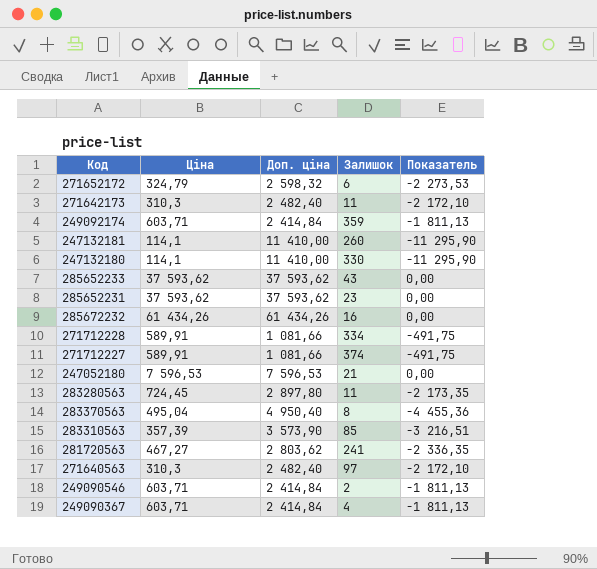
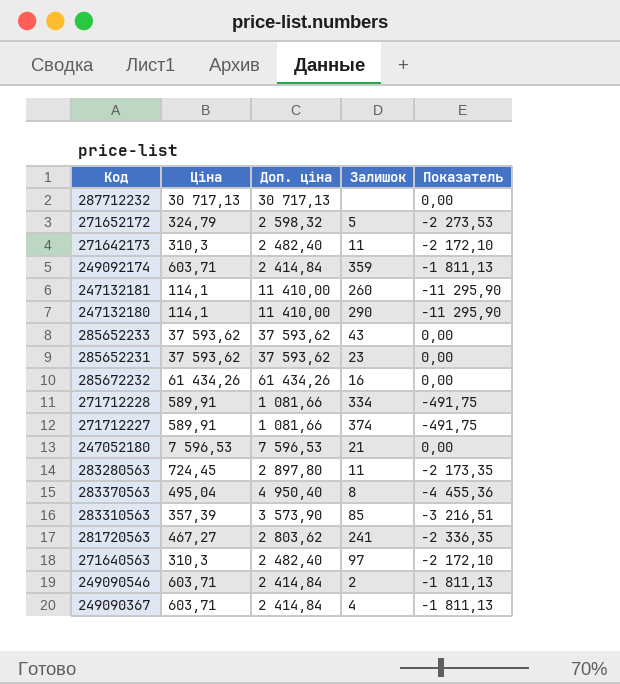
row 287712232: none -> 30 717,13 | 30 717,13 | none | 0,00
271652172 | Залишок: 6 -> 5
247132180 | Залишок: 330 -> 290

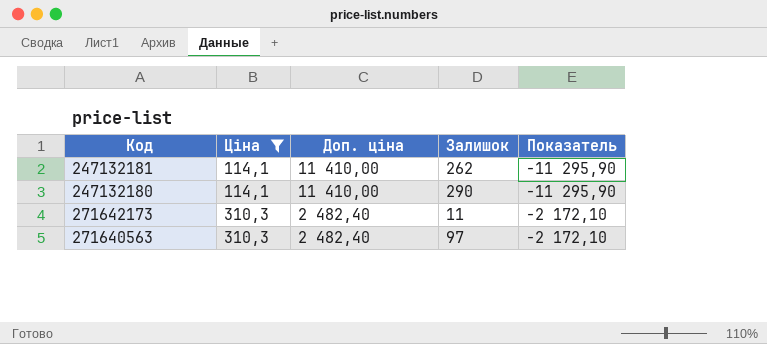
filter: none -> Ціна <= 310,3
row order: none -> Ціна ascending
247132181 | Залишок: 260 -> 262

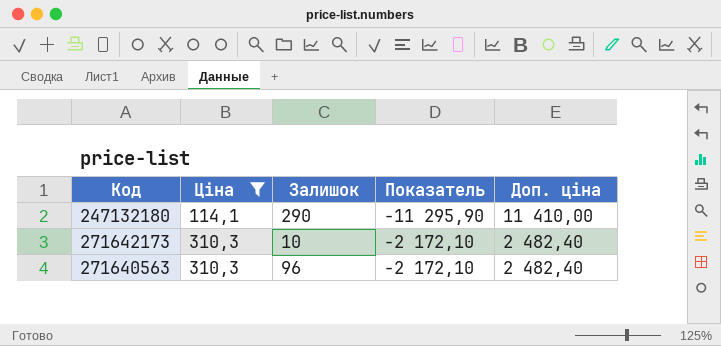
column Доп. ціна | position: 3 -> 5
row 247132181: 114,1 | 11 410,00 | 262 | -11 295,90 -> none
271642173 | Залишок: 11 -> 10
271640563 | Залишок: 97 -> 96

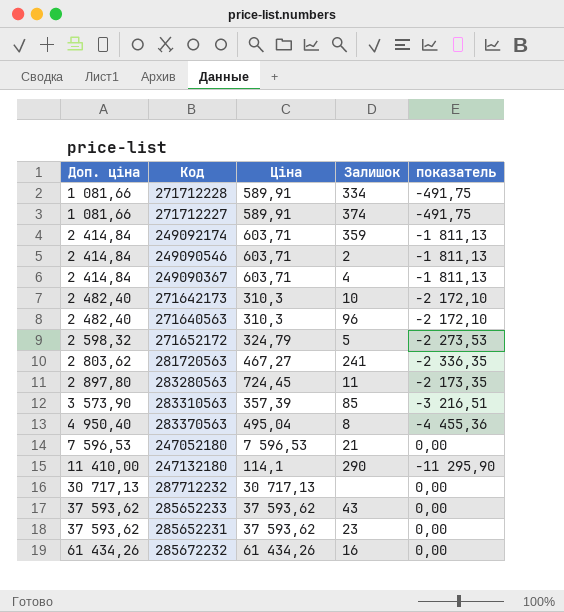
filter: Ціна <= 310,3 -> none
row order: Ціна ascending -> Доп. ціна ascending
column Доп. ціна | position: 5 -> 1
column name: Показатель -> показатель

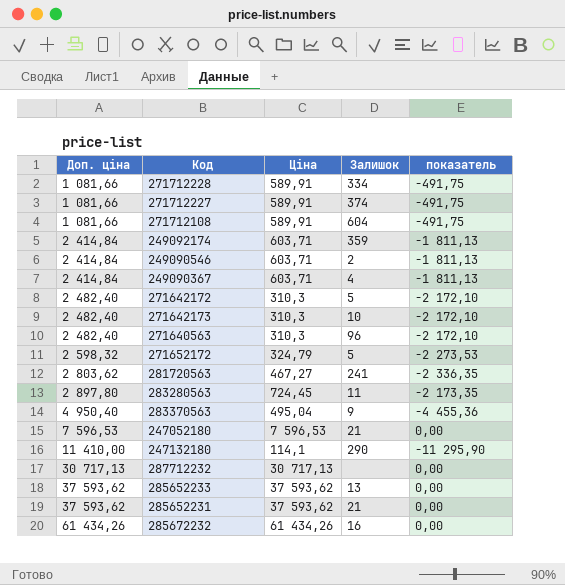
row 283310563: 3 573,90 | 357,39 | 85 | -3 216,51 -> none
row 271712108: none -> 1 081,66 | 589,91 | 604 | -491,75
row 271642172: none -> 2 482,40 | 310,3 | 5 | -2 172,10
283370563 | Залишок: 8 -> 9
285652233 | Залишок: 43 -> 13
285652231 | Залишок: 23 -> 21

